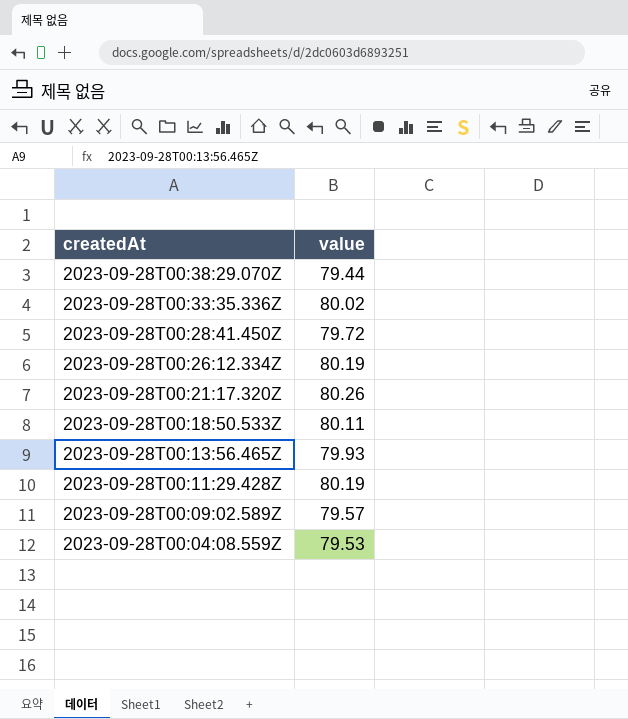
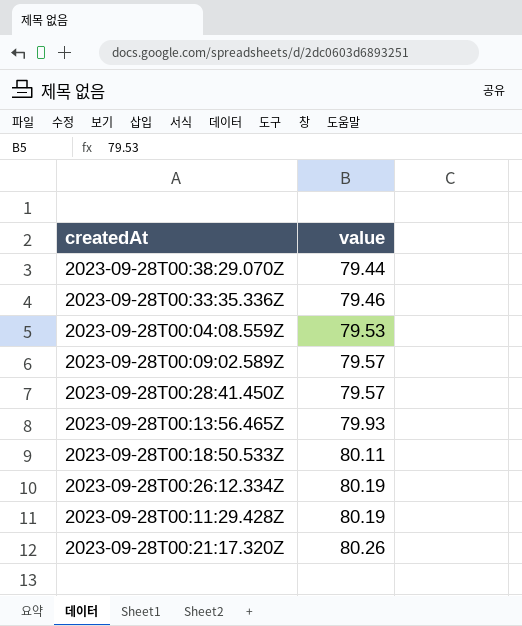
row order: createdAt descending -> value ascending
2023-09-28T00:33:35.336Z | value: 80.02 -> 79.46
2023-09-28T00:28:41.450Z | value: 79.72 -> 79.57

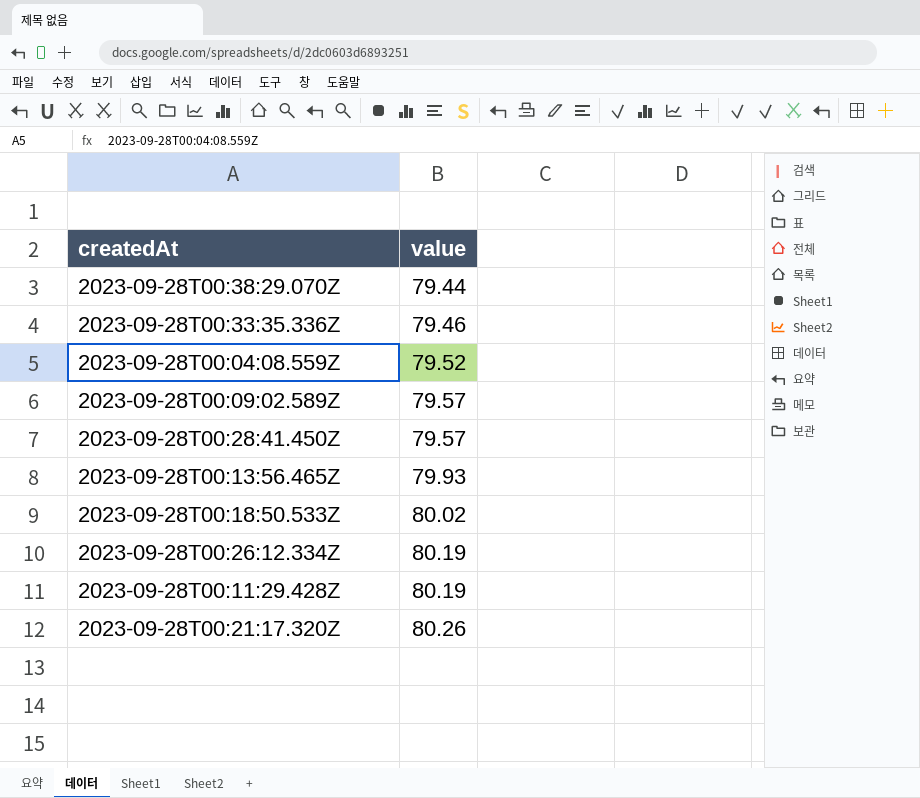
2023-09-28T00:04:08.559Z | value: 79.53 -> 79.52
2023-09-28T00:18:50.533Z | value: 80.11 -> 80.02

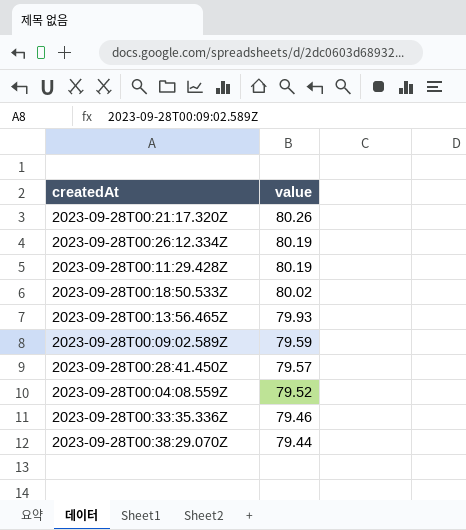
row order: value ascending -> value descending
2023-09-28T00:09:02.589Z | value: 79.57 -> 79.59

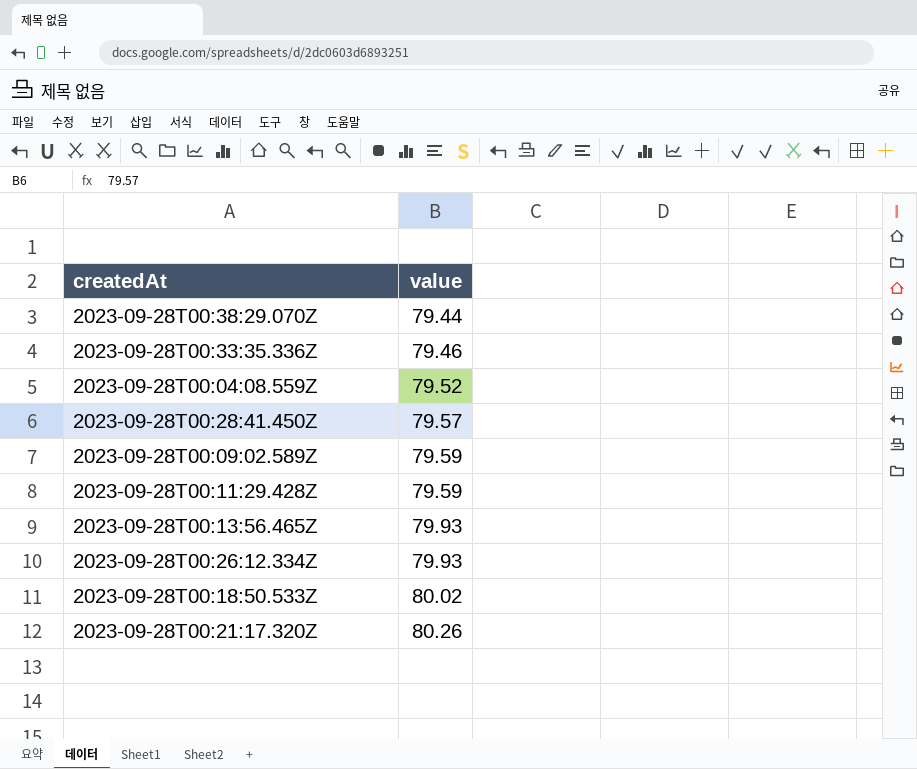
row order: value descending -> value ascending
2023-09-28T00:11:29.428Z | value: 80.19 -> 79.59
2023-09-28T00:26:12.334Z | value: 80.19 -> 79.93

